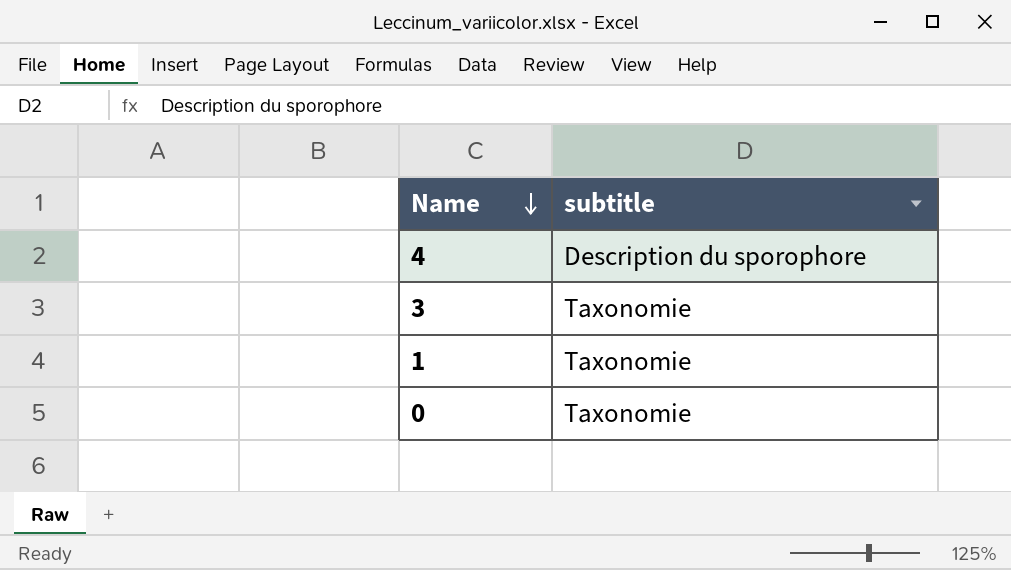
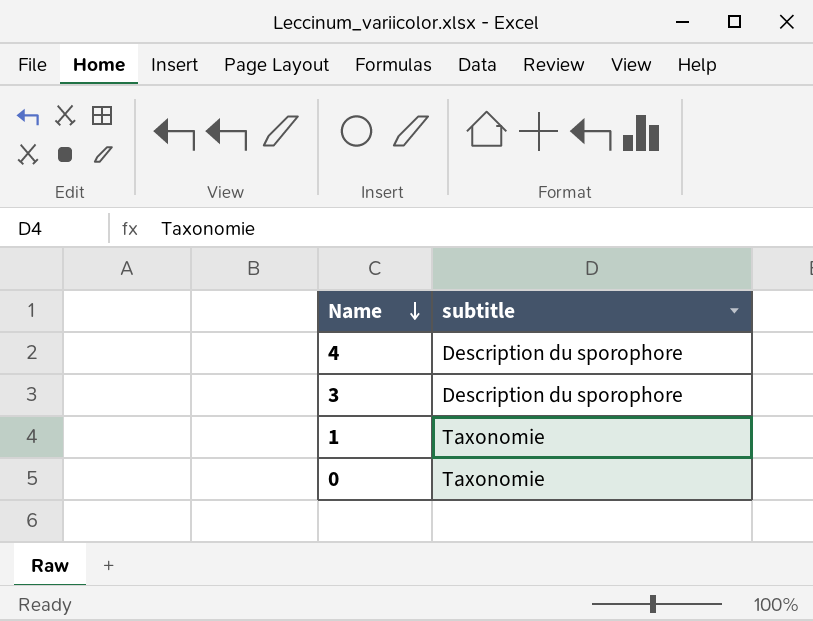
3 | subtitle: Taxonomie -> Description du sporophore

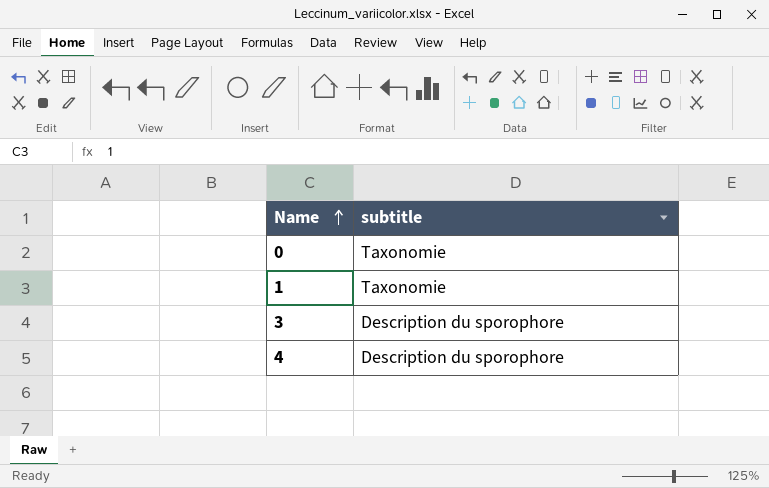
row order: Name descending -> Name ascending

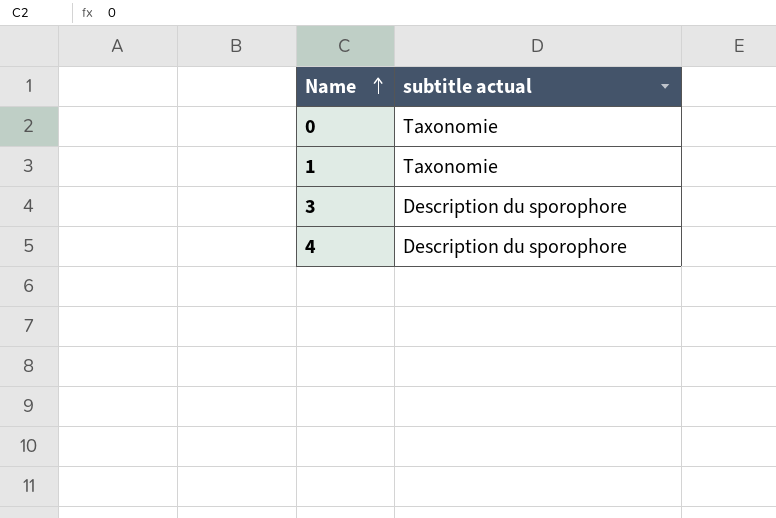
column name: subtitle -> subtitle actual

